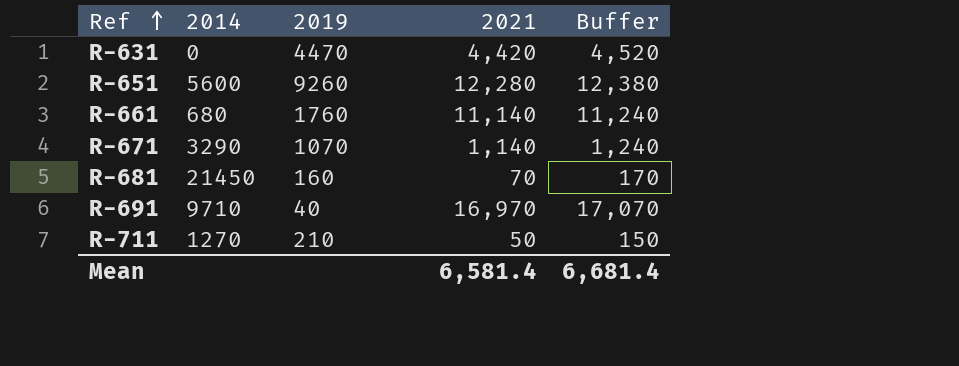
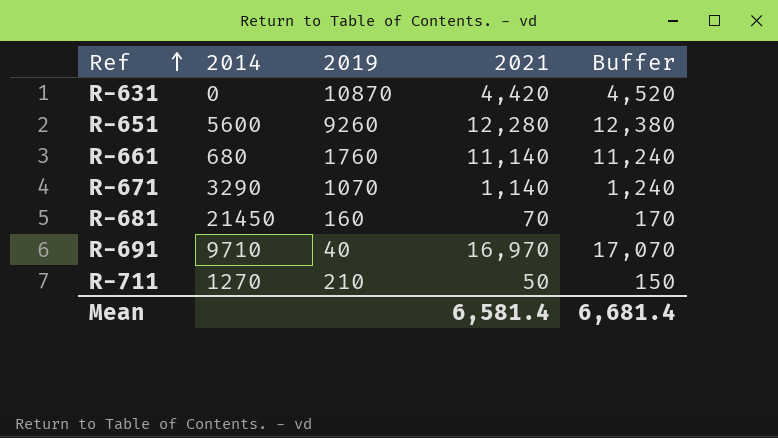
R-631 | 2019: 4470 -> 10870

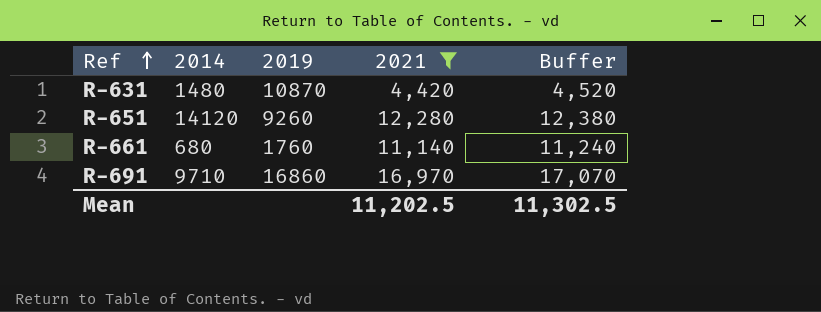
filter: none -> 2021 >= 4,420
R-631 | 2014: 0 -> 1480
R-651 | 2014: 5600 -> 14120
R-691 | 2019: 40 -> 16860
Mean | 2021: 6,581.4 -> 11,202.5
Mean | Buffer: 6,681.4 -> 11,302.5

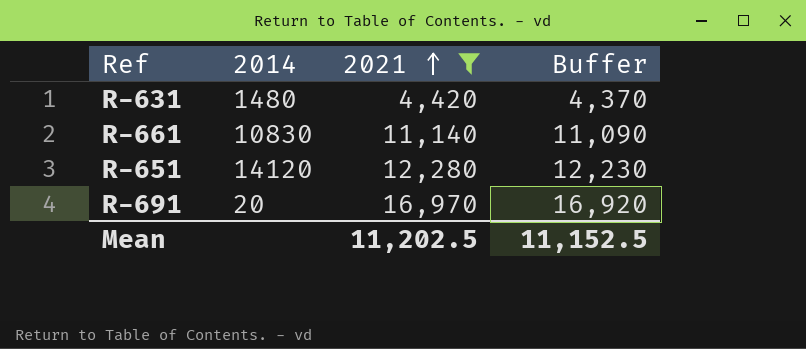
row order: Ref ascending -> 2021 ascending
column 2019 | position: 3 -> none
column Buffer | formula: [2021] + 100 -> [2021] - 50
R-661 | 2014: 680 -> 10830
R-691 | 2014: 9710 -> 20
Mean | Buffer: 11,302.5 -> 11,152.5

